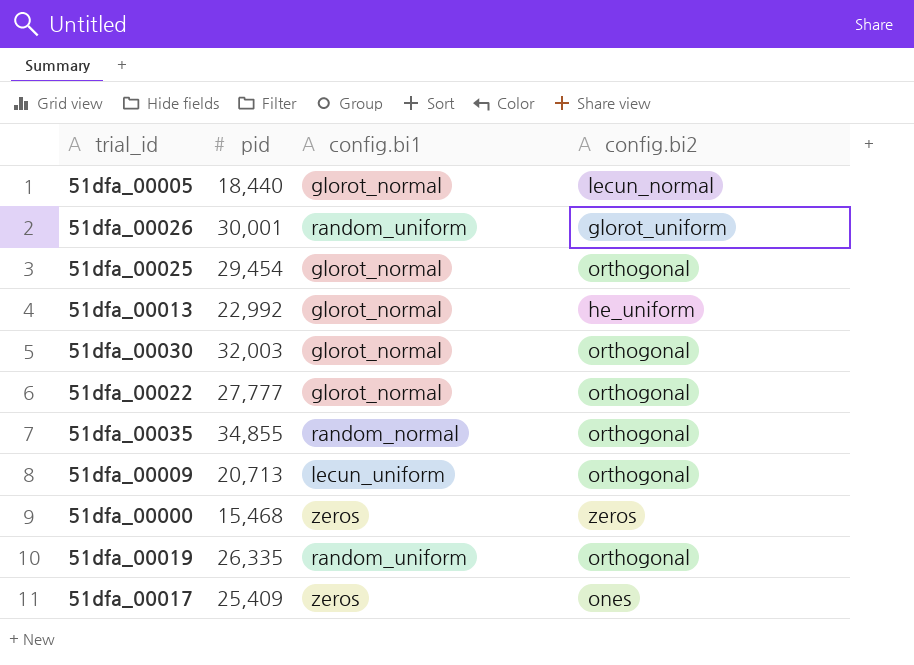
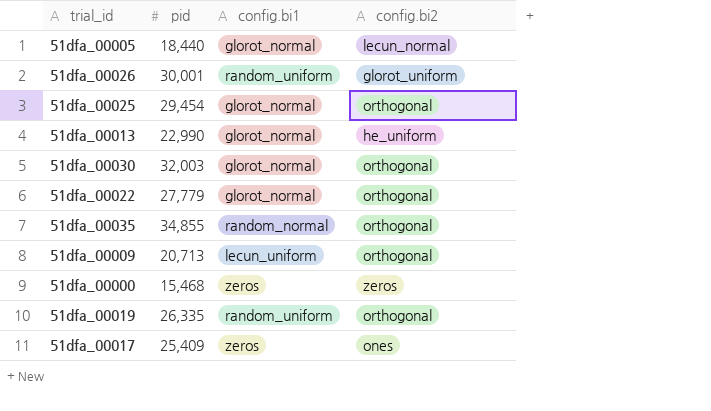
51dfa_00013 | pid: 22,992 -> 22,990
51dfa_00022 | pid: 27,777 -> 27,779

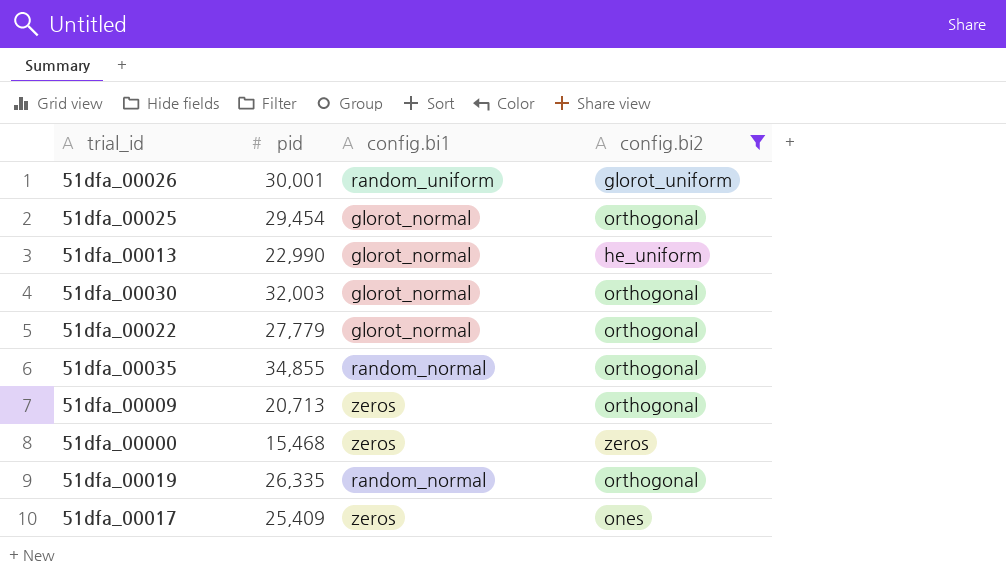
filter: none -> config.bi2 != lecun_normal
51dfa_00009 | config.bi1: lecun_uniform -> zeros
51dfa_00019 | config.bi1: random_uniform -> random_normal

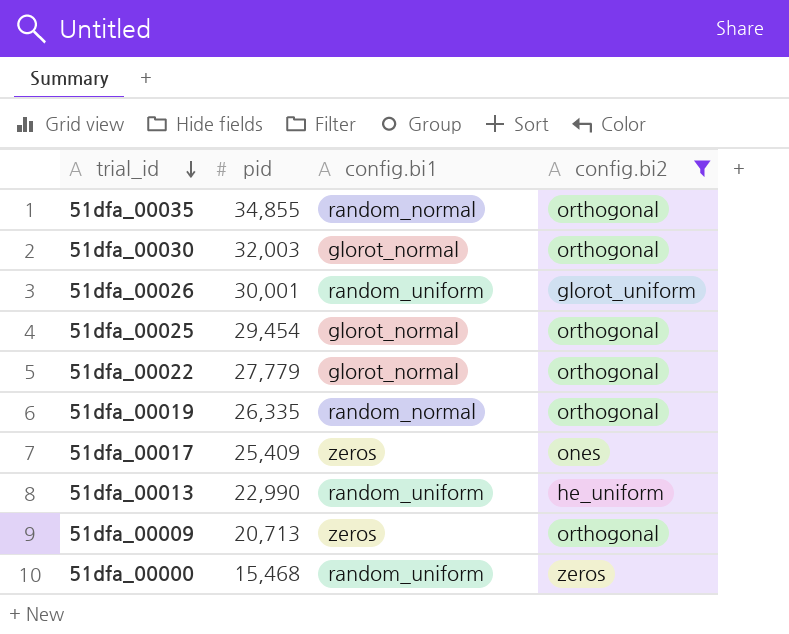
row order: none -> trial_id descending
51dfa_00013 | config.bi1: glorot_normal -> random_uniform
51dfa_00000 | config.bi1: zeros -> random_uniform

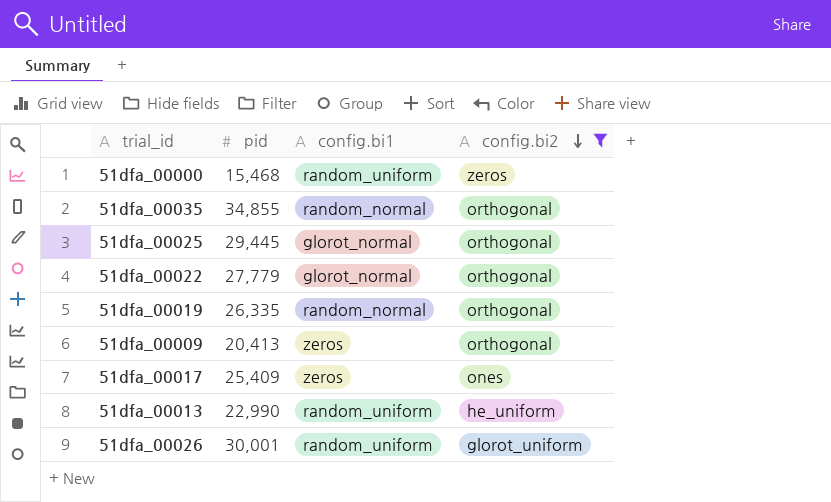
row order: trial_id descending -> config.bi2 descending
row 51dfa_00030: 32,003 | glorot_normal | orthogonal -> none
51dfa_00025 | pid: 29,454 -> 29,445
51dfa_00009 | pid: 20,713 -> 20,413

